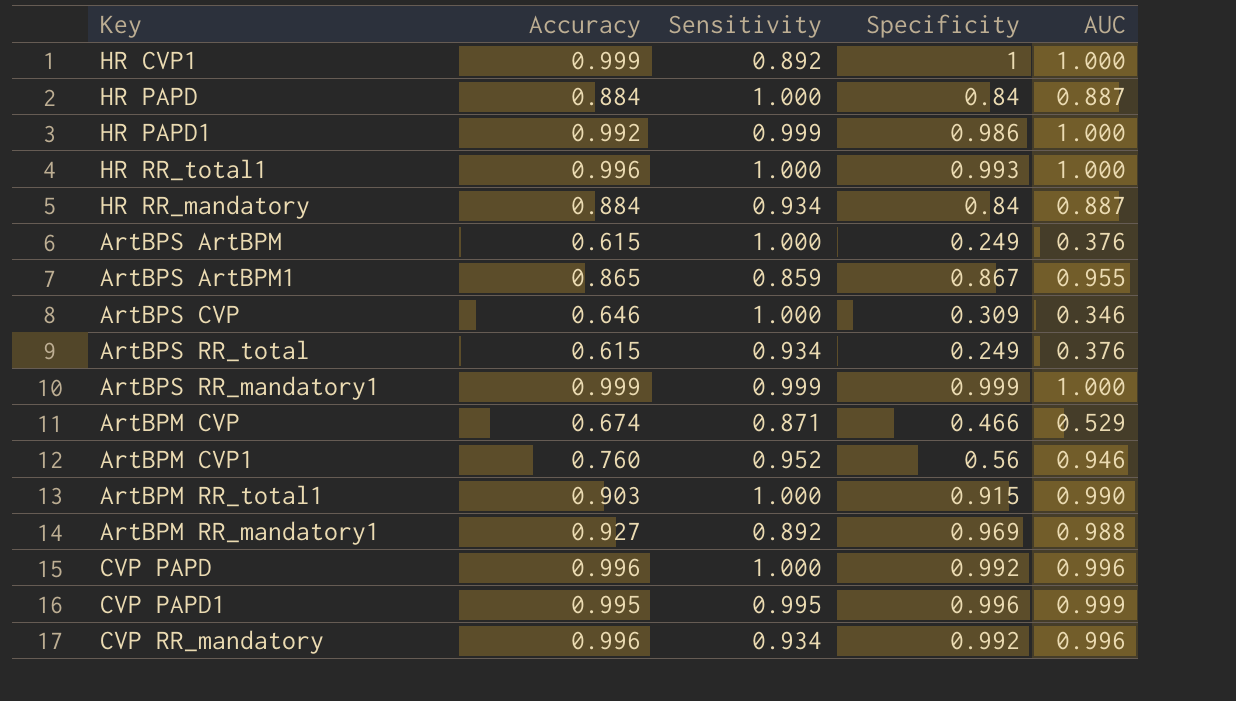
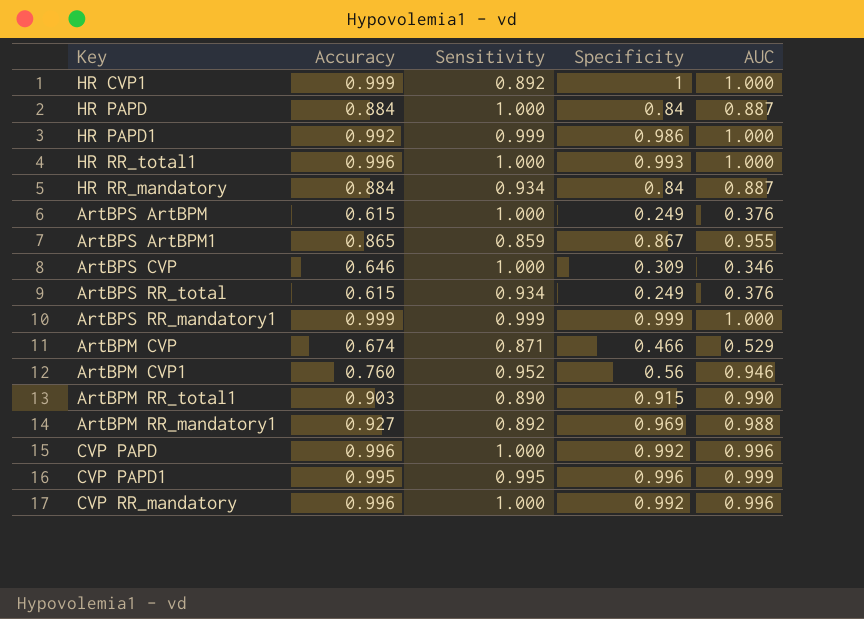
ArtBPM RR_total1 | Sensitivity: 1.000 -> 0.890
CVP RR_mandatory | Sensitivity: 0.934 -> 1.000

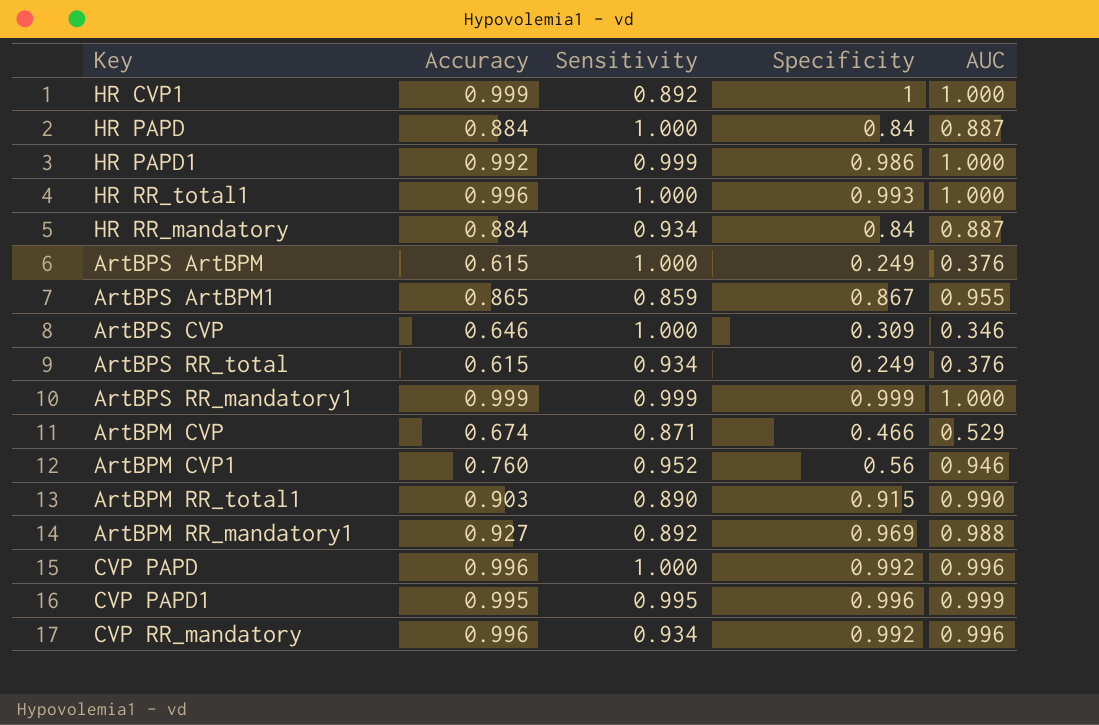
CVP RR_mandatory | Sensitivity: 1.000 -> 0.934

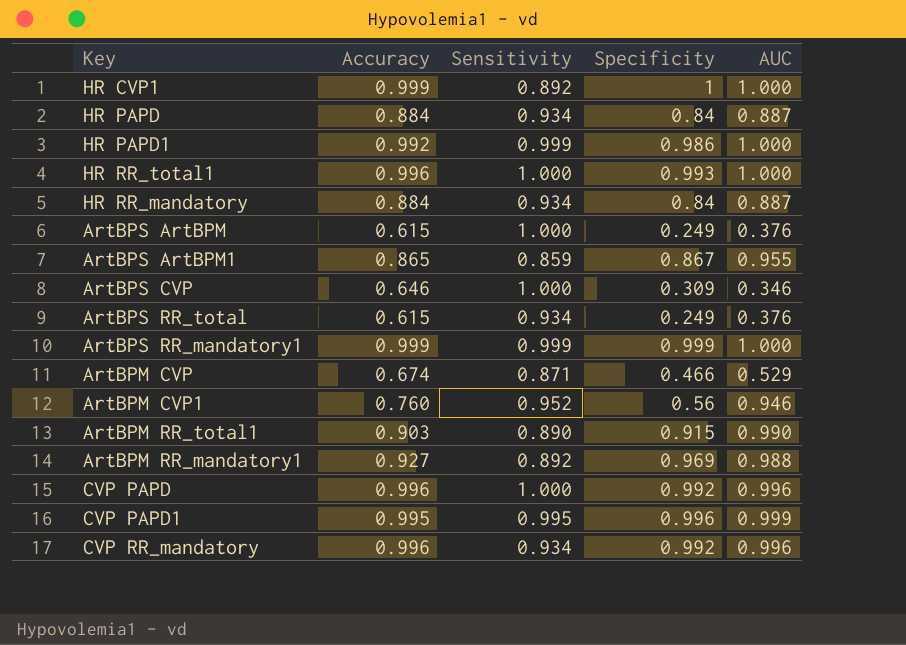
HR PAPD | Sensitivity: 1.000 -> 0.934

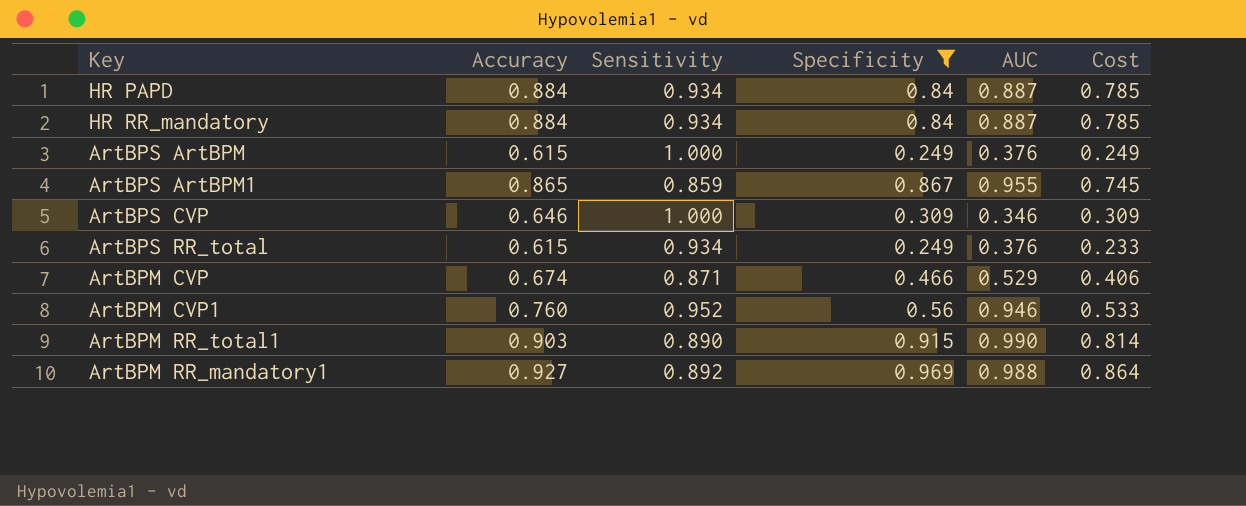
filter: none -> Specificity <= 0.969
column Cost | formula: none -> [Sensitivity] * [Specificity]

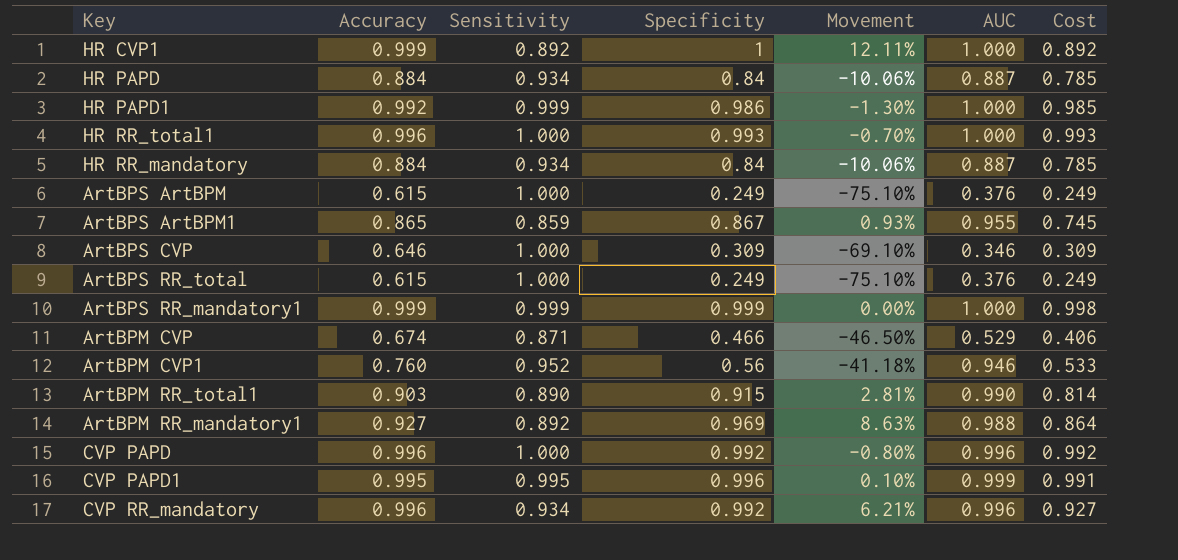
filter: Specificity <= 0.969 -> none
column Movement | formula: none -> ([Specificity] - [Sensitivity]) / [Sensitivity]
ArtBPS RR_total | Sensitivity: 0.934 -> 1.000
ArtBPS RR_total | Cost: 0.233 -> 0.249

